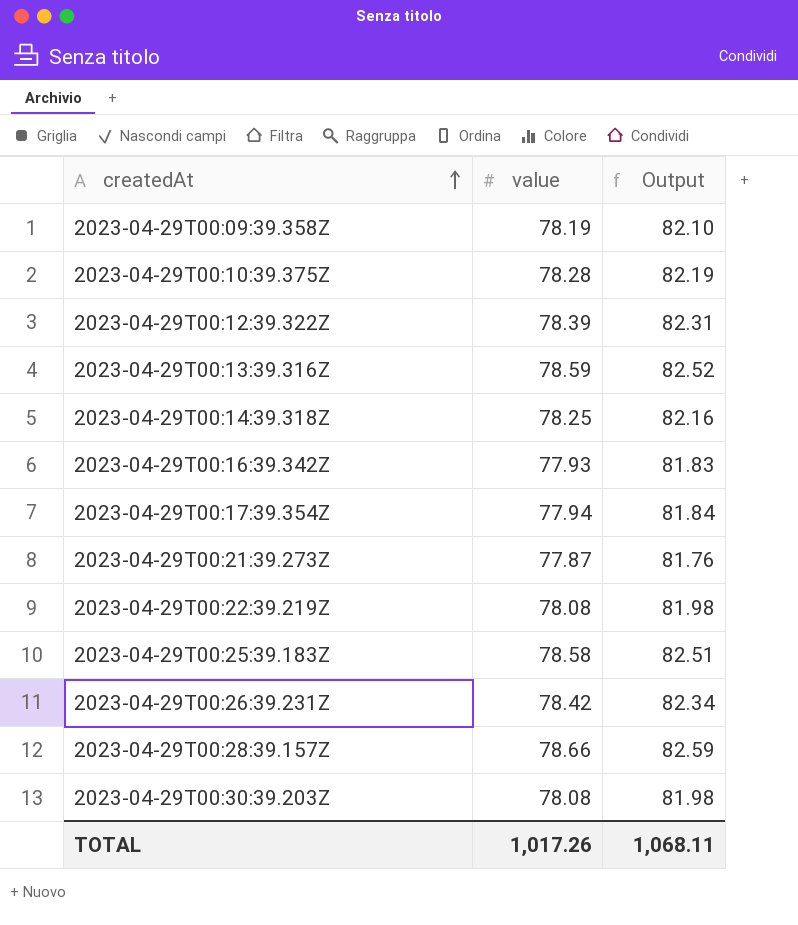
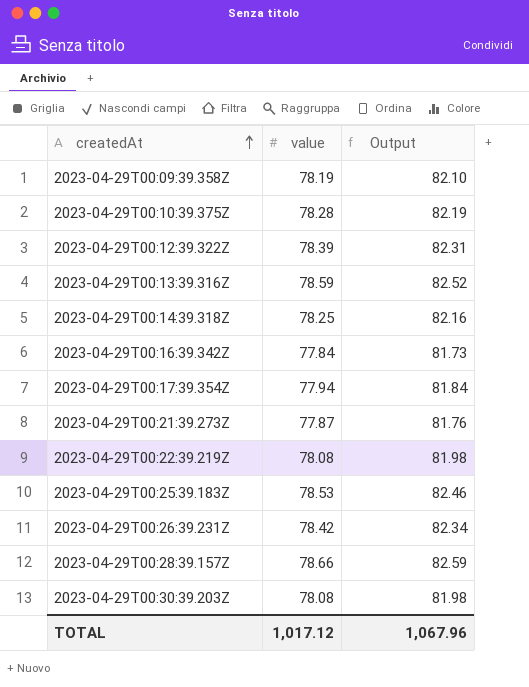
2023-04-29T00:16:39.342Z | value: 77.93 -> 77.84
2023-04-29T00:16:39.342Z | Output: 81.83 -> 81.73
2023-04-29T00:25:39.183Z | value: 78.58 -> 78.53
2023-04-29T00:25:39.183Z | Output: 82.51 -> 82.46
TOTAL | value: 1,017.26 -> 1,017.12
TOTAL | Output: 1,068.11 -> 1,067.96

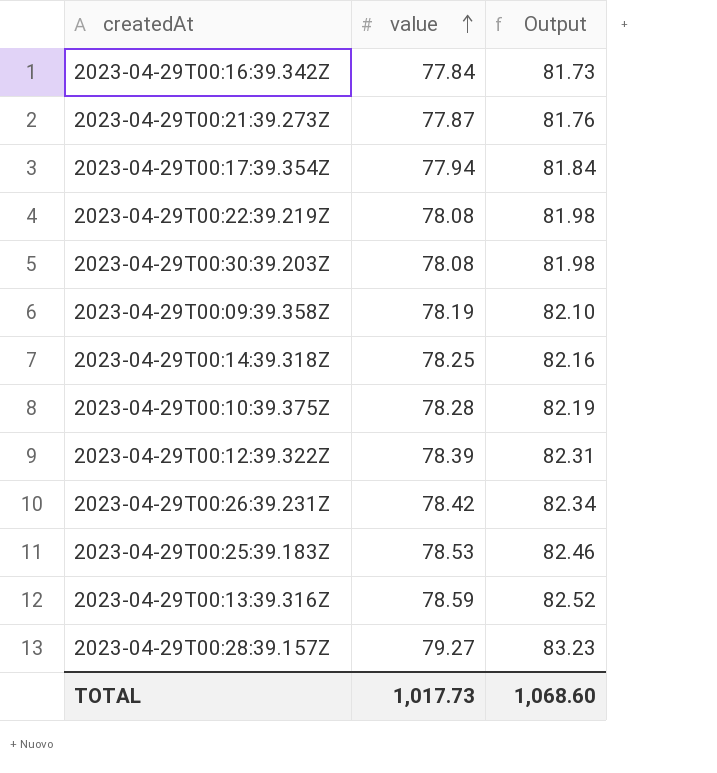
row order: createdAt ascending -> value ascending
2023-04-29T00:28:39.157Z | value: 78.66 -> 79.27
2023-04-29T00:28:39.157Z | Output: 82.59 -> 83.23
TOTAL | value: 1,017.12 -> 1,017.73
TOTAL | Output: 1,067.96 -> 1,068.60

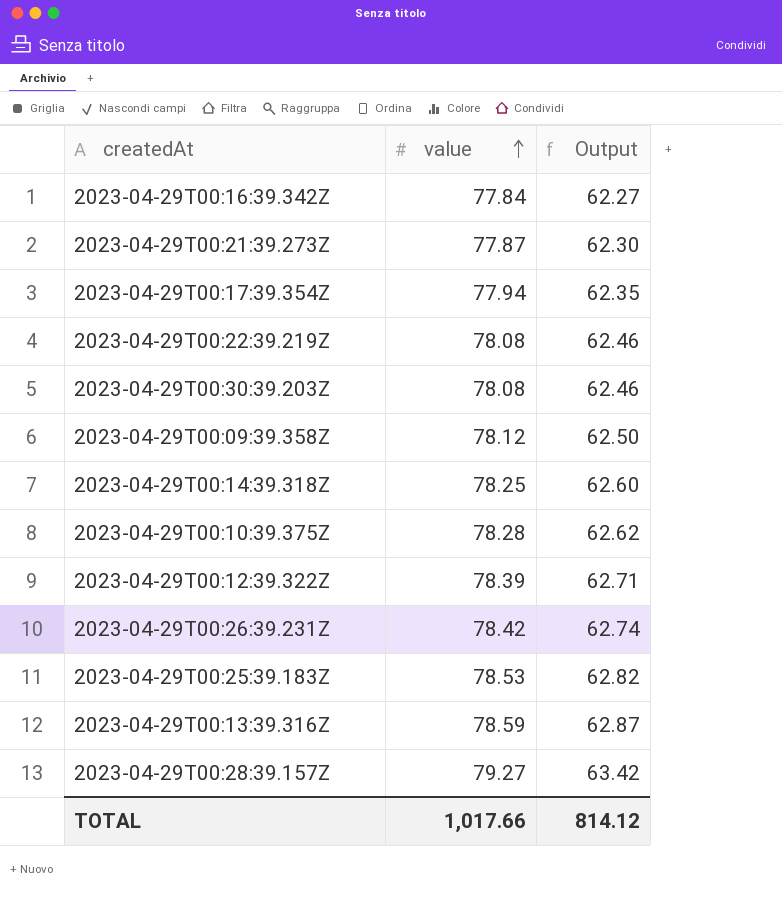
column Output | formula: [value] * 1.05 -> [value] * 0.8
2023-04-29T00:09:39.358Z | value: 78.19 -> 78.12
TOTAL | value: 1,017.73 -> 1,017.66
TOTAL | Output: 1,068.60 -> 814.12

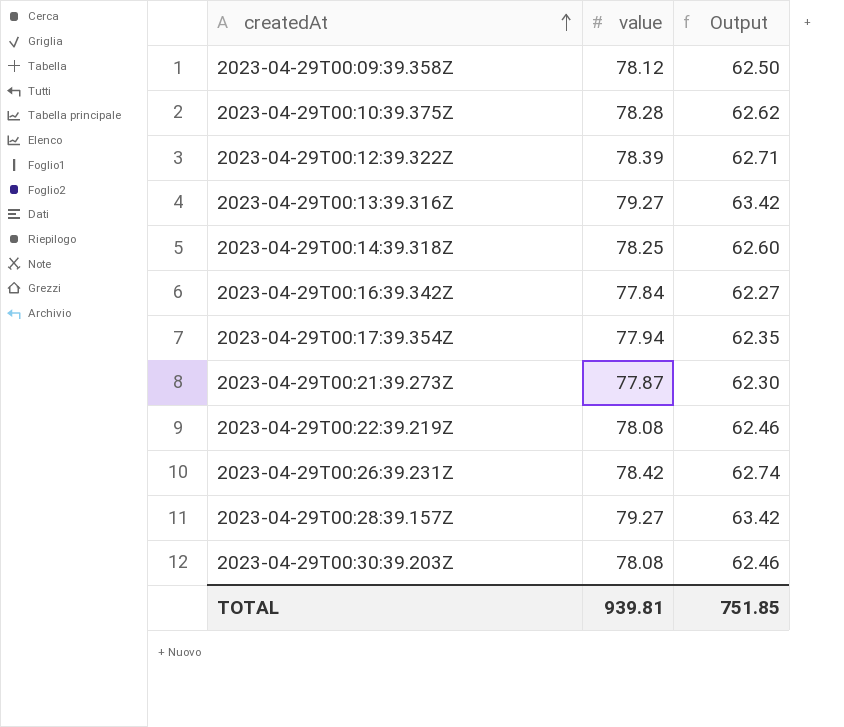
row order: value ascending -> createdAt ascending
row 2023-04-29T00:25:39.183Z: 78.53 | 62.82 -> none
2023-04-29T00:13:39.316Z | value: 78.59 -> 79.27
2023-04-29T00:13:39.316Z | Output: 62.87 -> 63.42
TOTAL | value: 1,017.66 -> 939.81
TOTAL | Output: 814.12 -> 751.85

